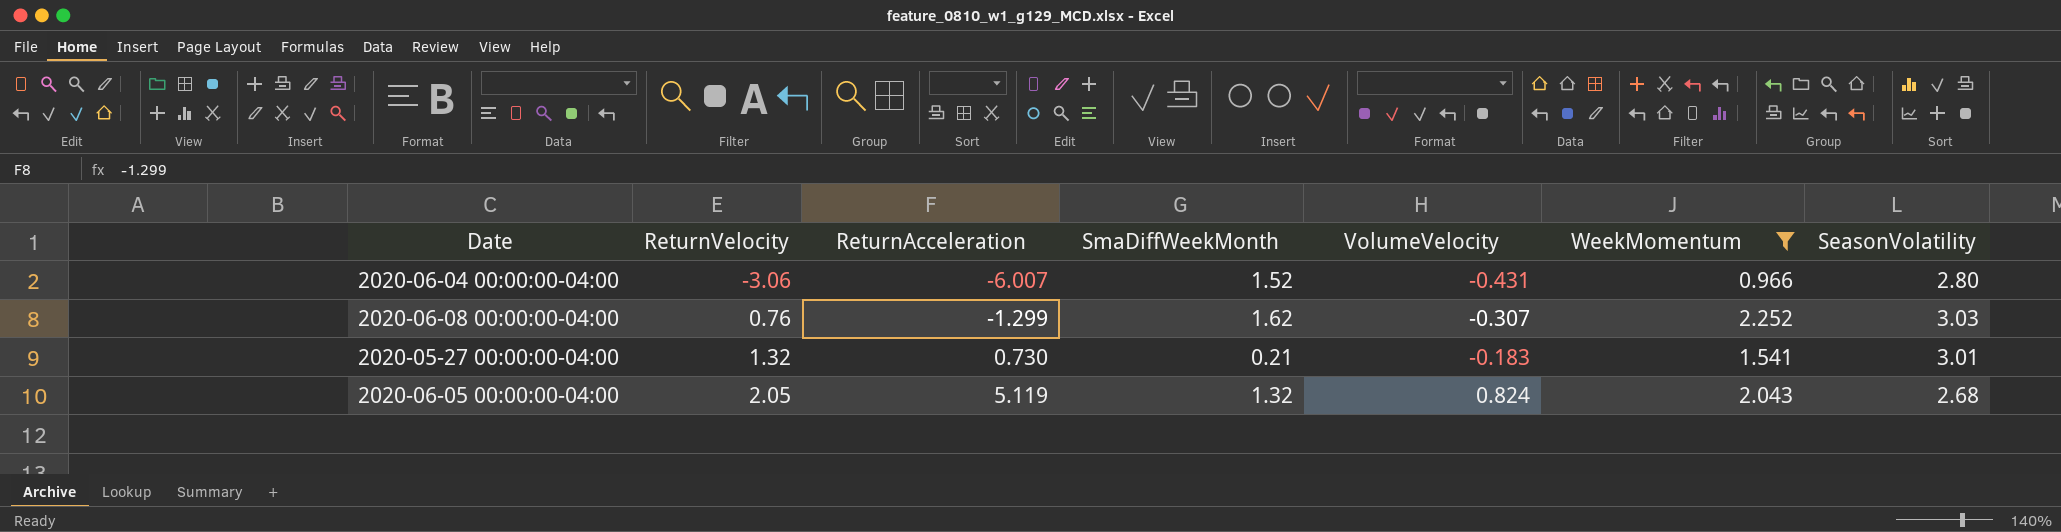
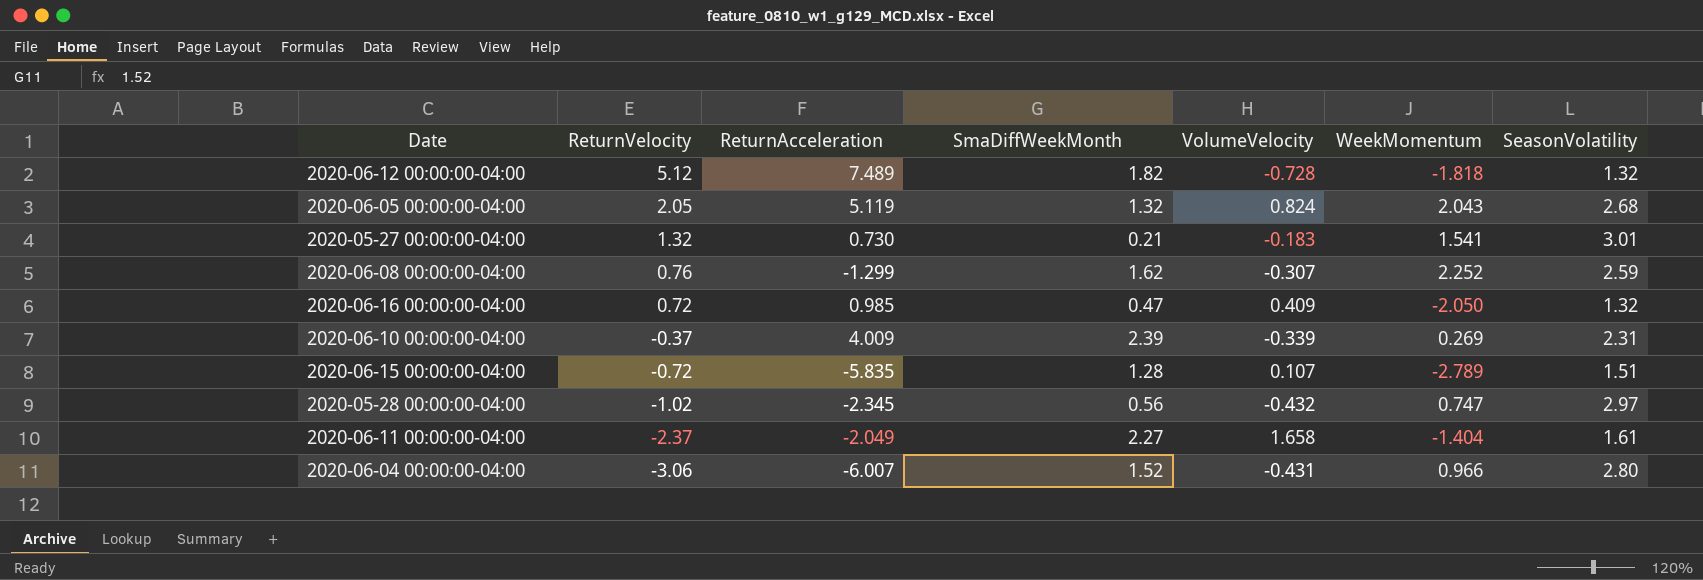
filter: WeekMomentum >= 0.966 -> none
row order: ReturnVelocity ascending -> ReturnVelocity descending
2020-06-08 00:00:00-04:00 | SeasonVolatility: 3.03 -> 2.59

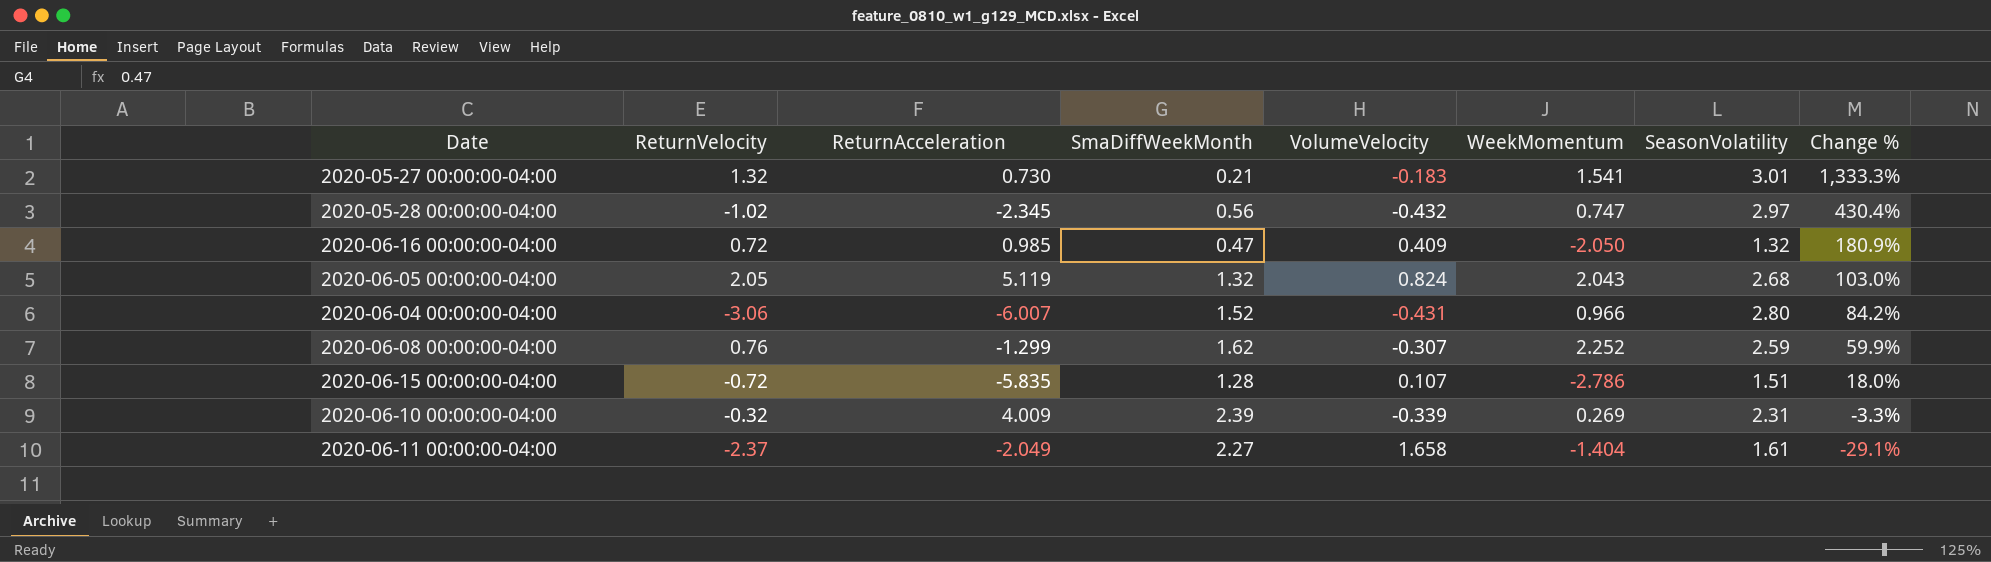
row order: ReturnVelocity descending -> Change % descending
column Change % | formula: none -> ([SeasonVolatility] - [SmaDiffWeekMonth]) / [SmaDiffWeekMonth]
row 2020-06-12 00:00:00-04:00: 5.12 | 7.489 | 1.82 | -0.728 | -1.818 | 1.32 -> none
2020-06-15 00:00:00-04:00 | WeekMomentum: -2.789 -> -2.786
2020-06-10 00:00:00-04:00 | ReturnVelocity: -0.37 -> -0.32

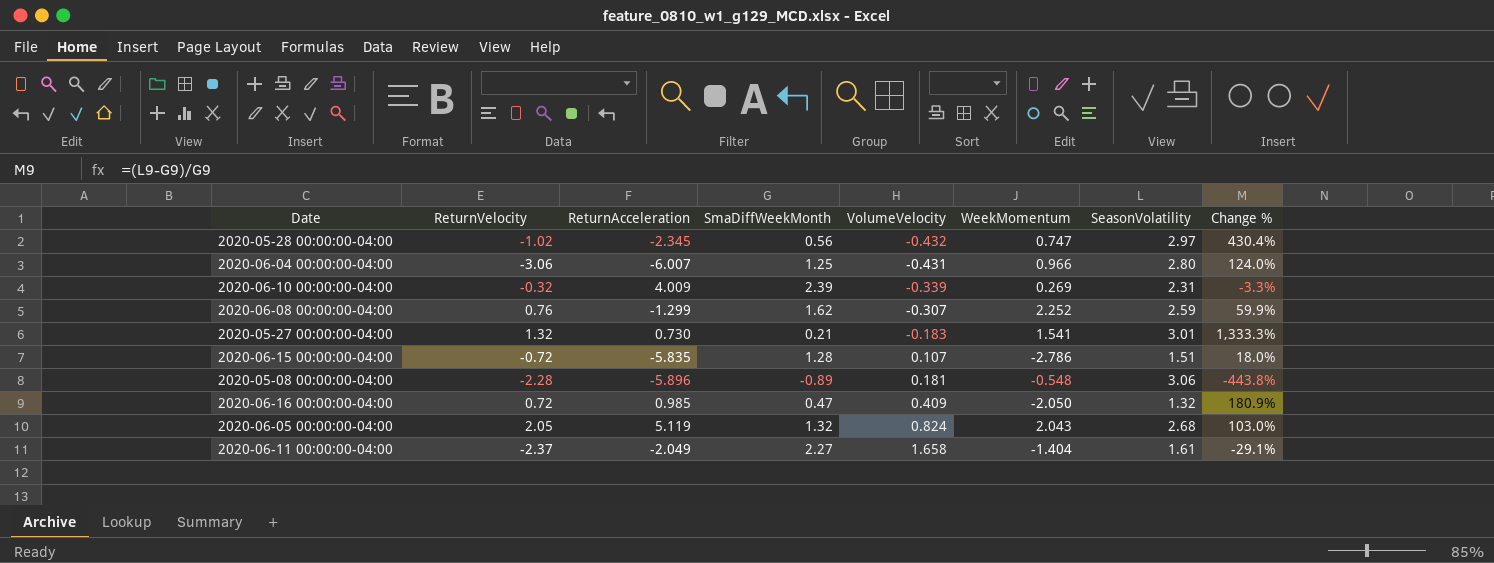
row order: Change % descending -> VolumeVelocity ascending
2020-06-04 00:00:00-04:00 | SmaDiffWeekMonth: 1.52 -> 1.25
2020-06-04 00:00:00-04:00 | Change %: 84.2% -> 124.0%
row 2020-05-08 00:00:00-04:00: none -> -2.28 | -5.896 | -0.89 | 0.181 | -0.548 | 3.06 | -443.8%

